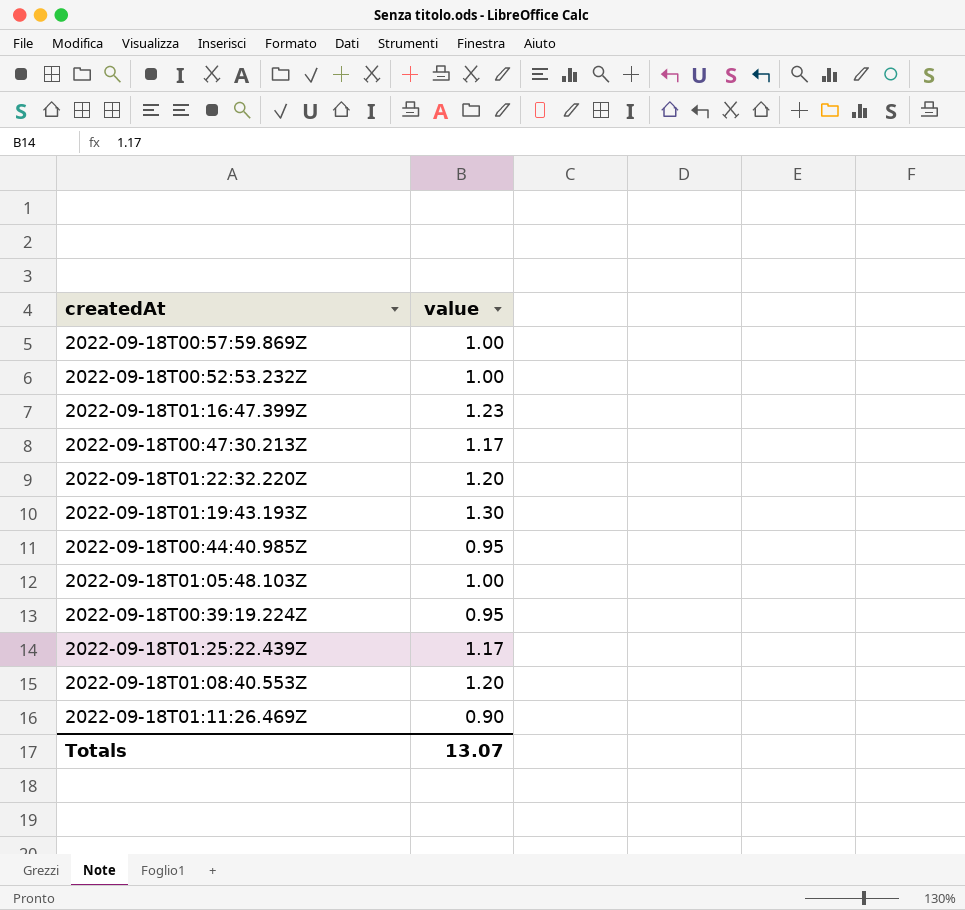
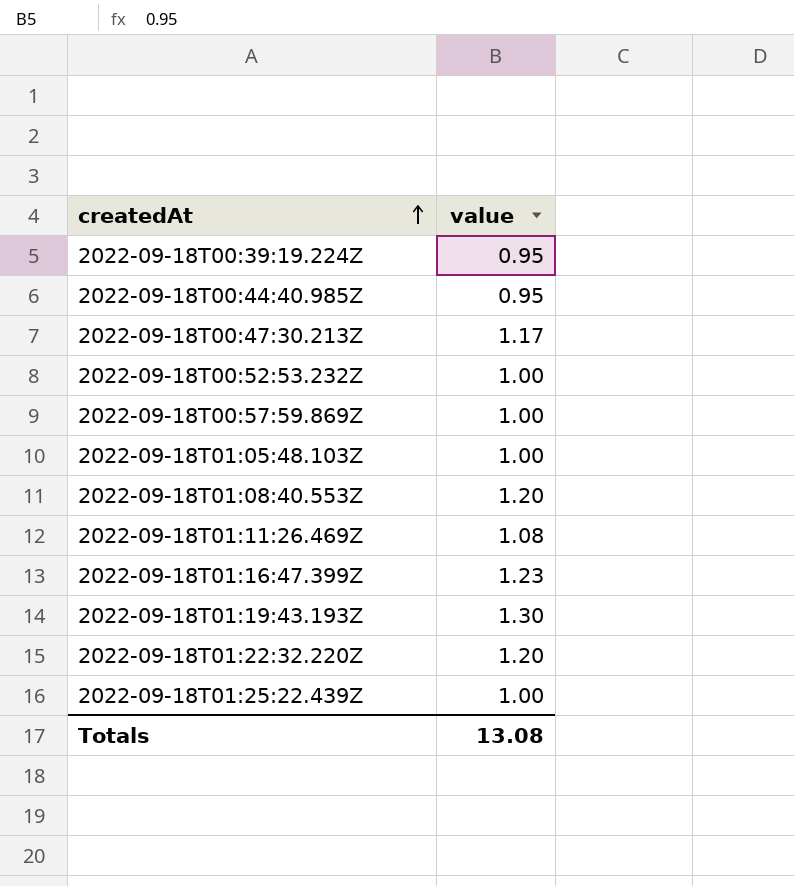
row order: none -> createdAt ascending
2022-09-18T01:11:26.469Z | value: 0.90 -> 1.08
2022-09-18T01:25:22.439Z | value: 1.17 -> 1.00
Totals | value: 13.07 -> 13.08

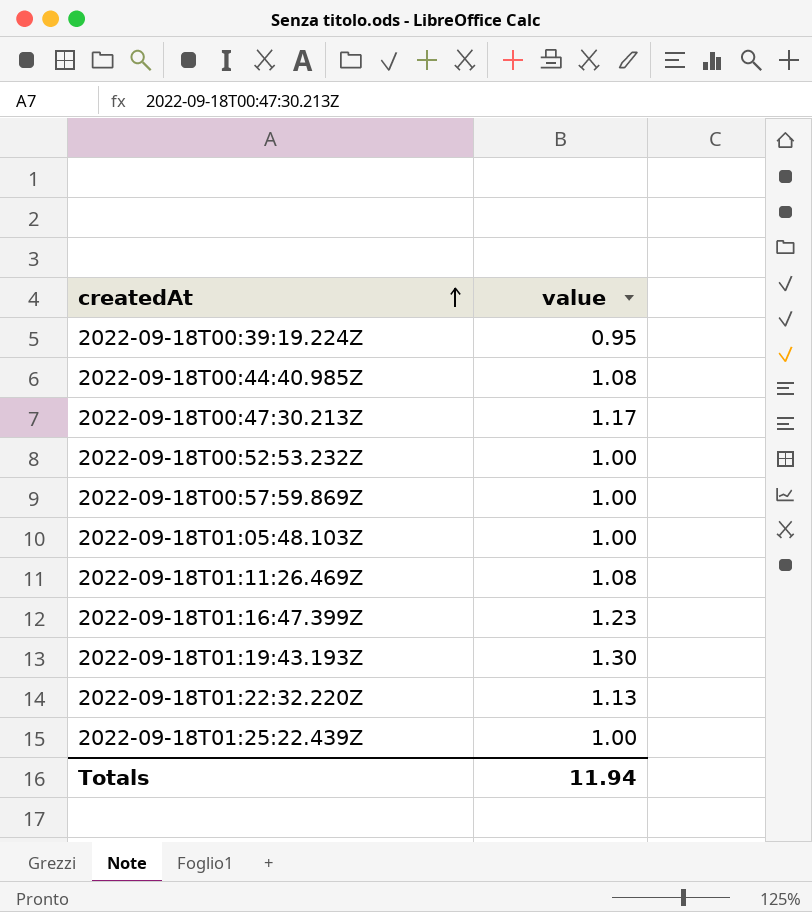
row 2022-09-18T01:08:40.553Z: 1.20 -> none
2022-09-18T00:44:40.985Z | value: 0.95 -> 1.08
2022-09-18T01:22:32.220Z | value: 1.20 -> 1.13
Totals | value: 13.08 -> 11.94

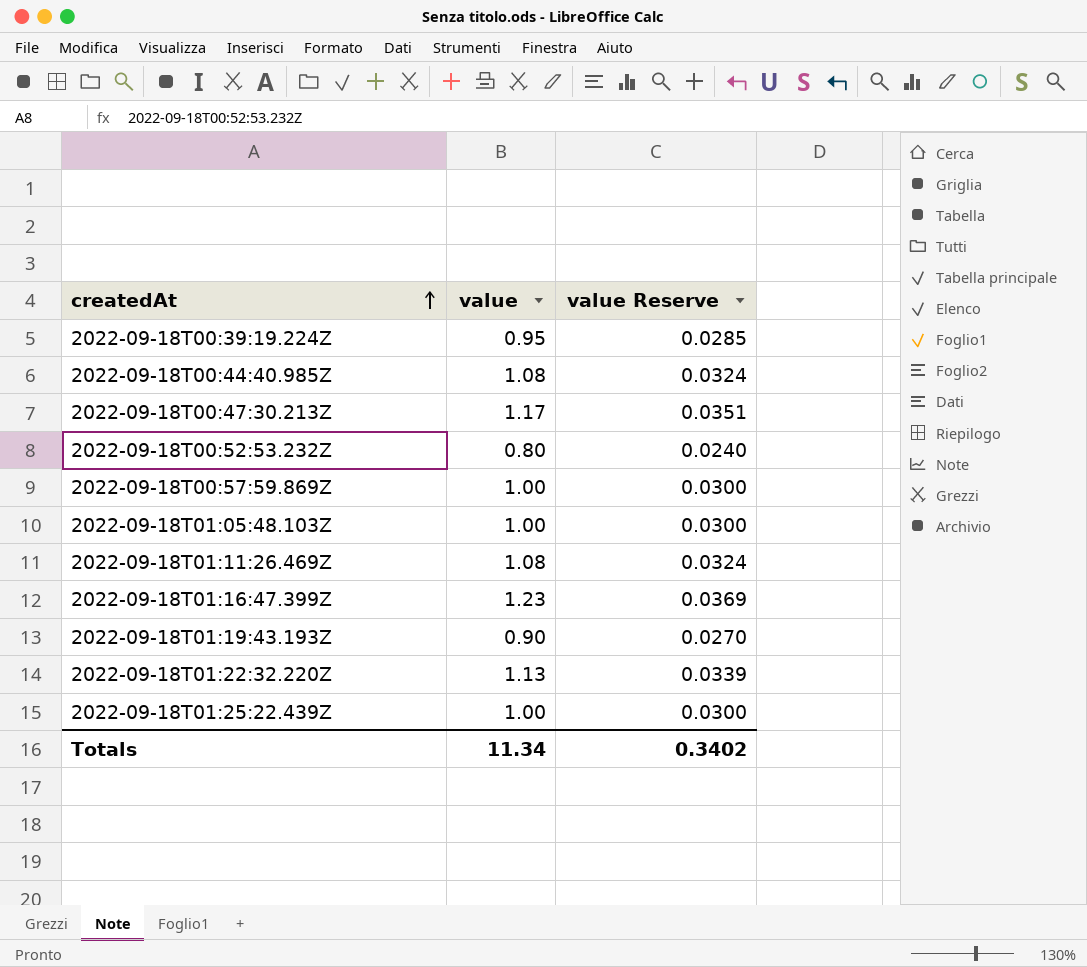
column value Reserve | formula: none -> [value] * 0.03
2022-09-18T00:52:53.232Z | value: 1.00 -> 0.80
2022-09-18T01:19:43.193Z | value: 1.30 -> 0.90
Totals | value: 11.94 -> 11.34

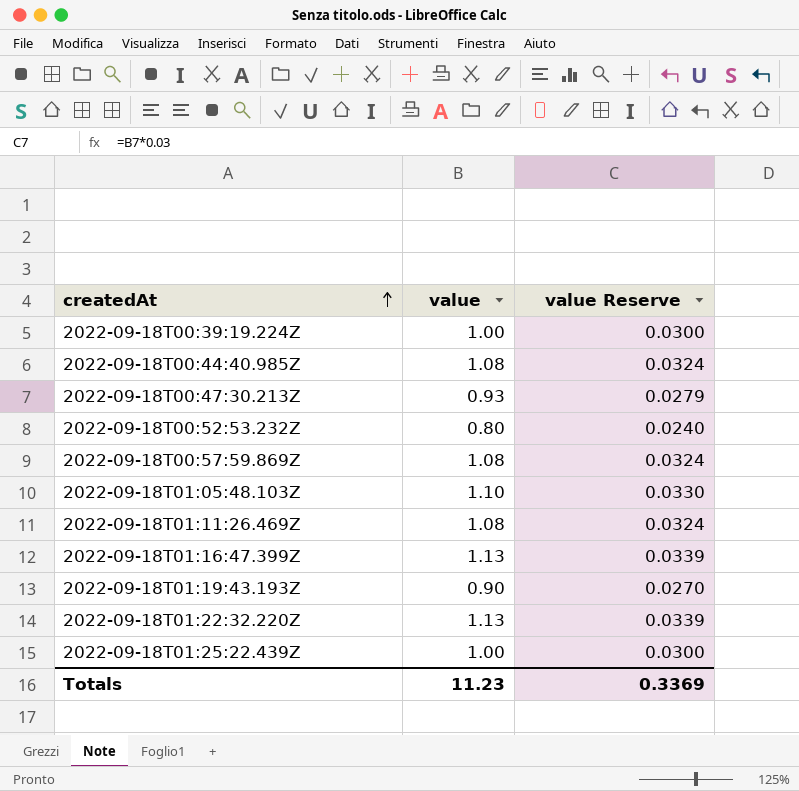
2022-09-18T00:39:19.224Z | value: 0.95 -> 1.00
2022-09-18T00:39:19.224Z | value Reserve: 0.0285 -> 0.0300
2022-09-18T00:47:30.213Z | value: 1.17 -> 0.93
2022-09-18T00:47:30.213Z | value Reserve: 0.0351 -> 0.0279
2022-09-18T00:57:59.869Z | value: 1.00 -> 1.08
2022-09-18T00:57:59.869Z | value Reserve: 0.0300 -> 0.0324
2022-09-18T01:05:48.103Z | value: 1.00 -> 1.10
2022-09-18T01:05:48.103Z | value Reserve: 0.0300 -> 0.0330
2022-09-18T01:16:47.399Z | value: 1.23 -> 1.13
2022-09-18T01:16:47.399Z | value Reserve: 0.0369 -> 0.0339
Totals | value: 11.34 -> 11.23
Totals | value Reserve: 0.3402 -> 0.3369

